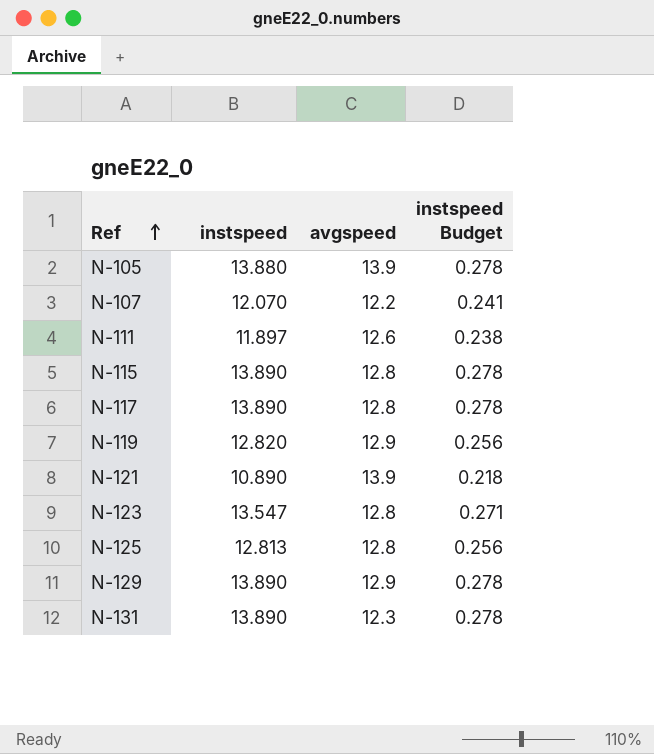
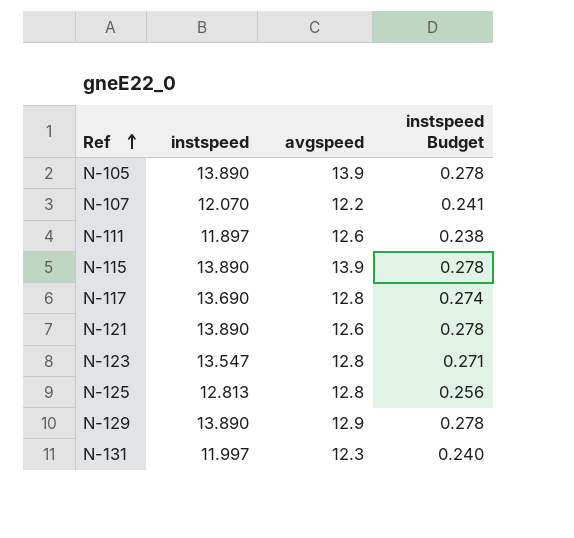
row N-119: 12.820 | 12.9 | 0.256 -> none
N-105 | instspeed: 13.880 -> 13.890
N-115 | avgspeed: 12.8 -> 13.9
N-117 | instspeed: 13.890 -> 13.690
N-117 | instspeed Budget: 0.278 -> 0.274
N-121 | instspeed: 10.890 -> 13.890
N-121 | avgspeed: 13.9 -> 12.6
N-121 | instspeed Budget: 0.218 -> 0.278
N-131 | instspeed: 13.890 -> 11.997
N-131 | instspeed Budget: 0.278 -> 0.240

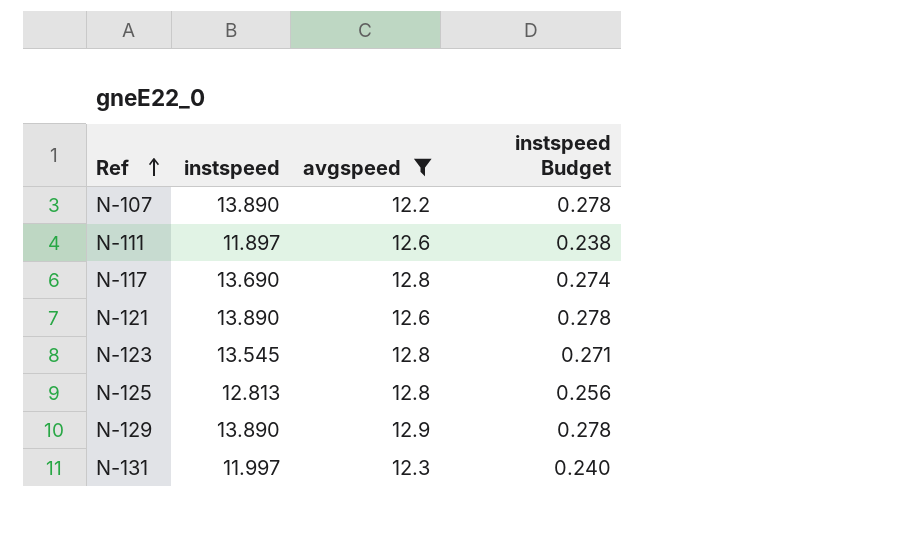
filter: none -> avgspeed != 13.9
N-107 | instspeed: 12.070 -> 13.890
N-107 | instspeed Budget: 0.241 -> 0.278
N-123 | instspeed: 13.547 -> 13.545

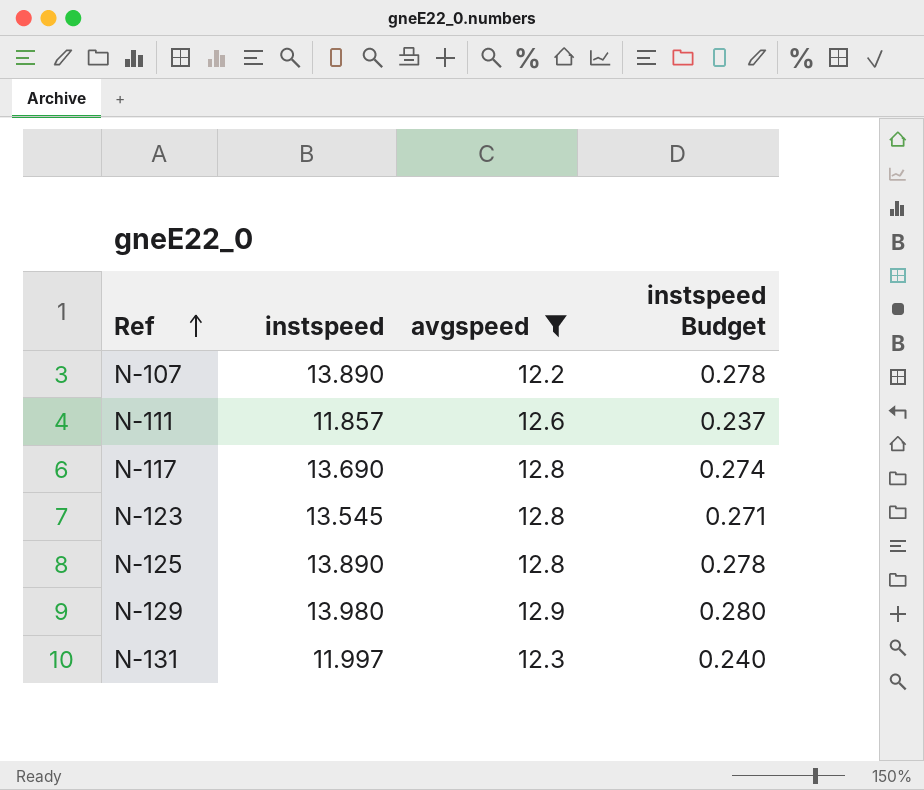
row N-121: 13.890 | 12.6 | 0.278 -> none
N-111 | instspeed: 11.897 -> 11.857
N-111 | instspeed Budget: 0.238 -> 0.237
N-125 | instspeed: 12.813 -> 13.890
N-125 | instspeed Budget: 0.256 -> 0.278
N-129 | instspeed: 13.890 -> 13.980
N-129 | instspeed Budget: 0.278 -> 0.280

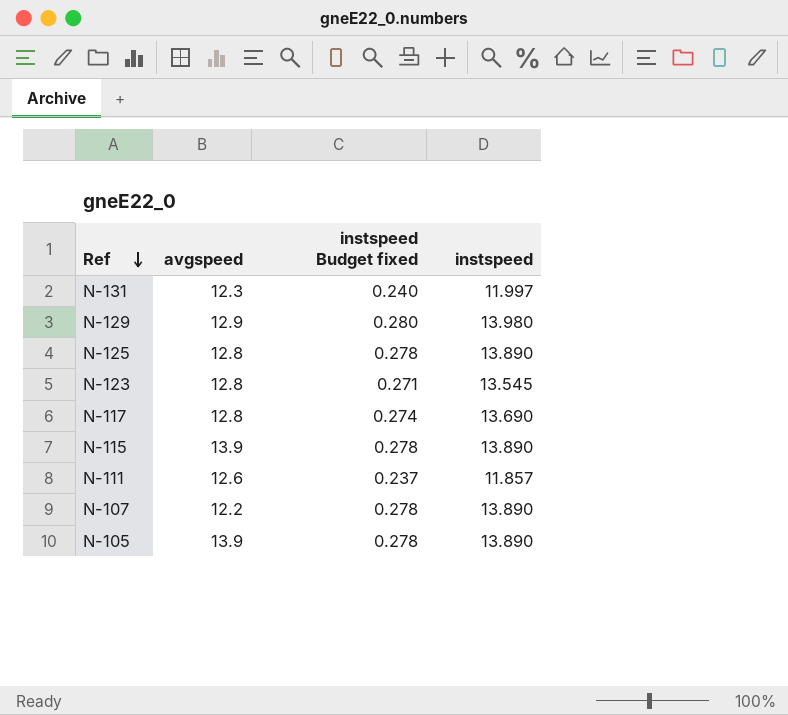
filter: avgspeed != 13.9 -> none
row order: Ref ascending -> Ref descending
column name: instspeed Budget -> instspeed Budget fixed
column instspeed | position: 2 -> 4

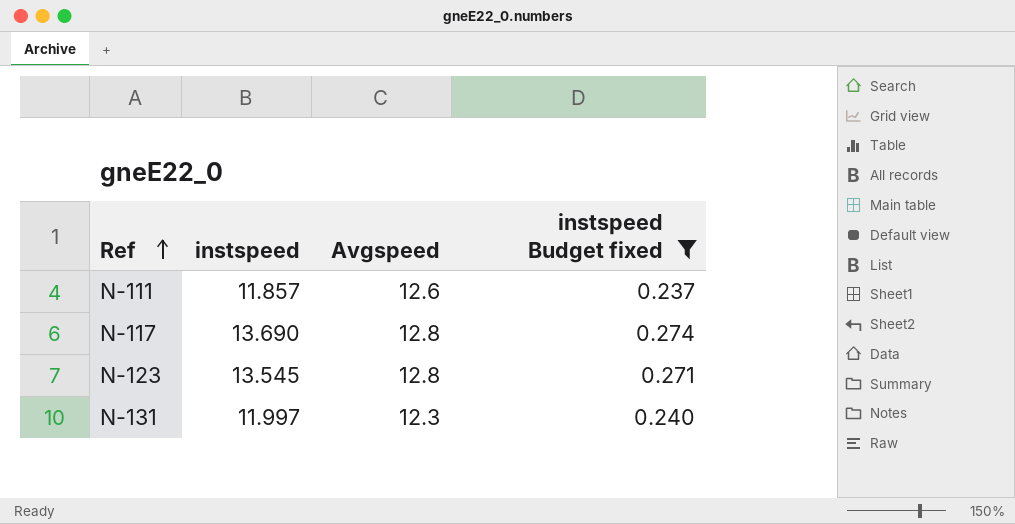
filter: none -> instspeed Budget fixed <= 0.274
row order: Ref descending -> Ref ascending
column instspeed | position: 4 -> 2
column name: avgspeed -> Avgspeed

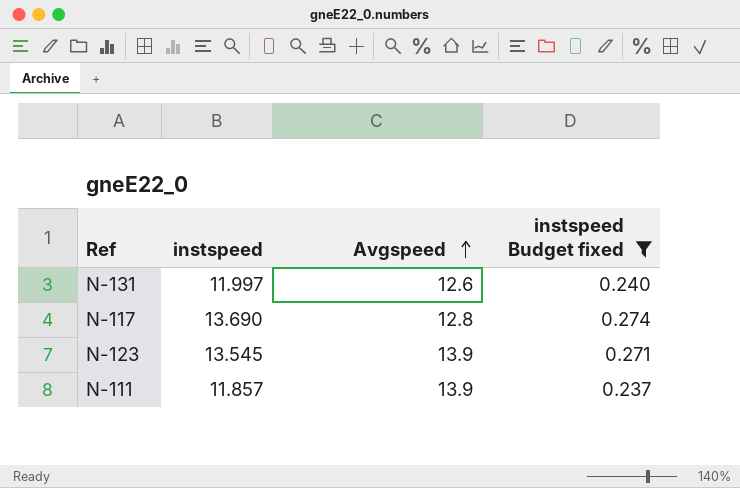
row order: Ref ascending -> Avgspeed ascending
N-131 | Avgspeed: 12.3 -> 12.6
N-123 | Avgspeed: 12.8 -> 13.9
N-111 | Avgspeed: 12.6 -> 13.9

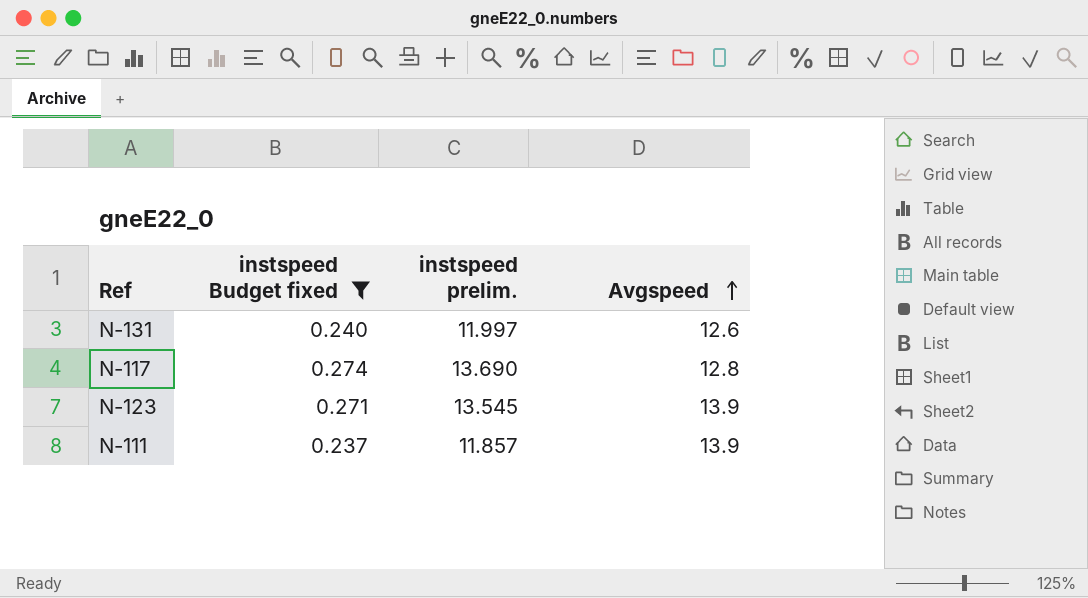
column instspeed Budget fixed | position: 4 -> 2
column name: instspeed -> instspeed prelim.

